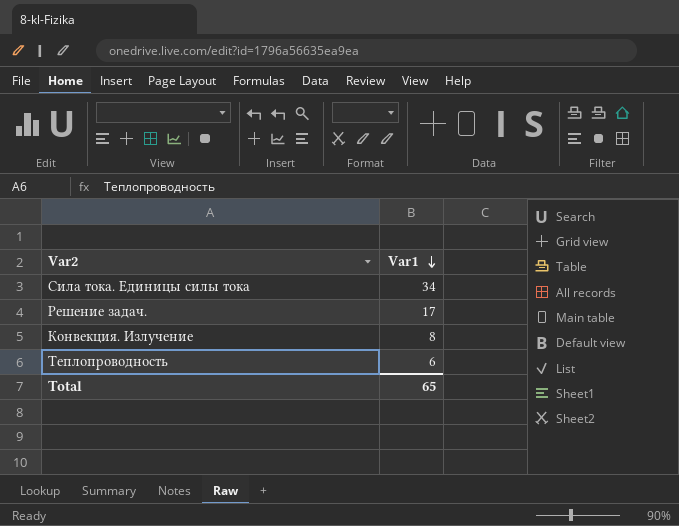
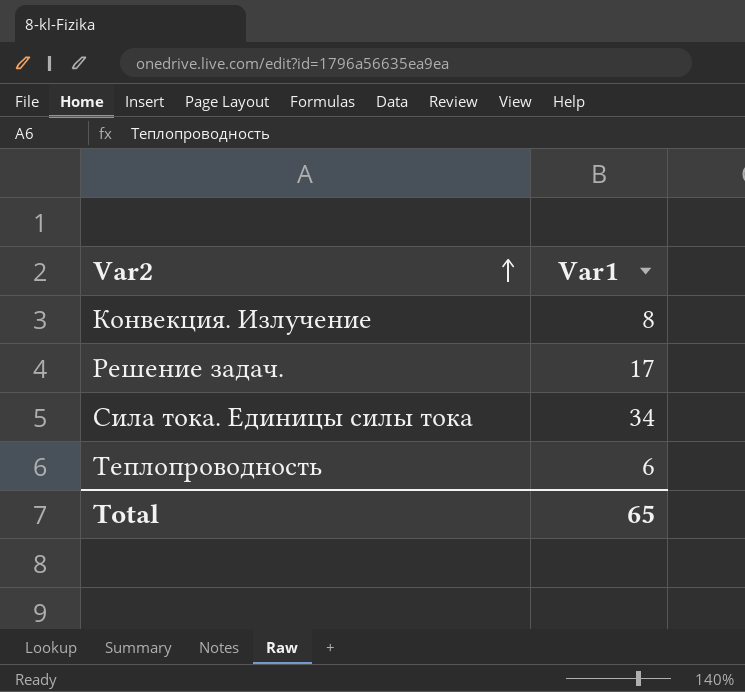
row order: Var1 descending -> Var2 ascending

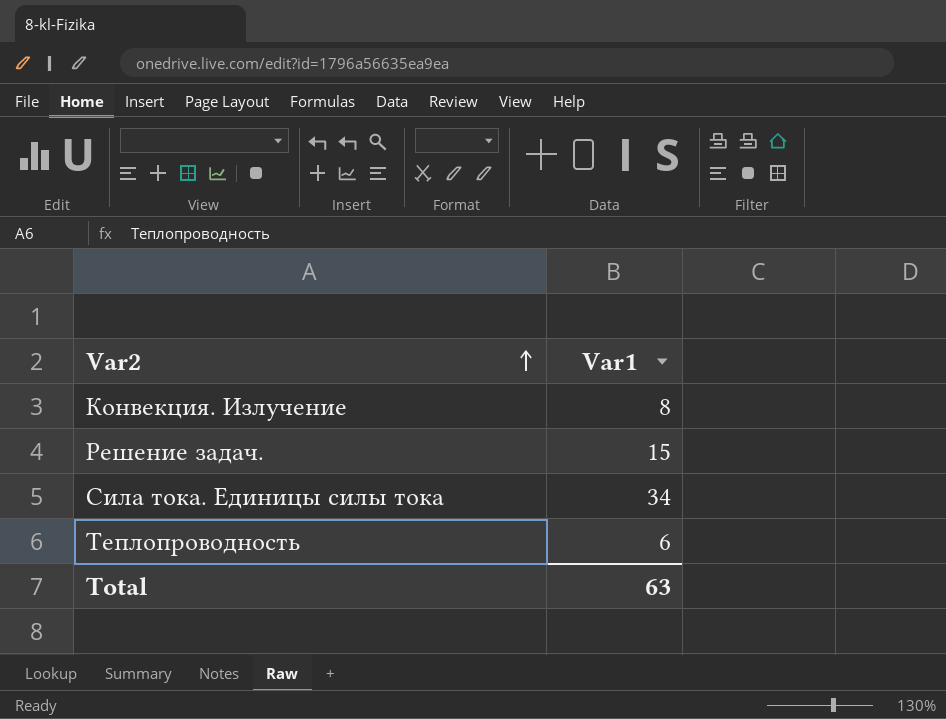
Решение задач. | Var1: 17 -> 15
Total | Var1: 65 -> 63

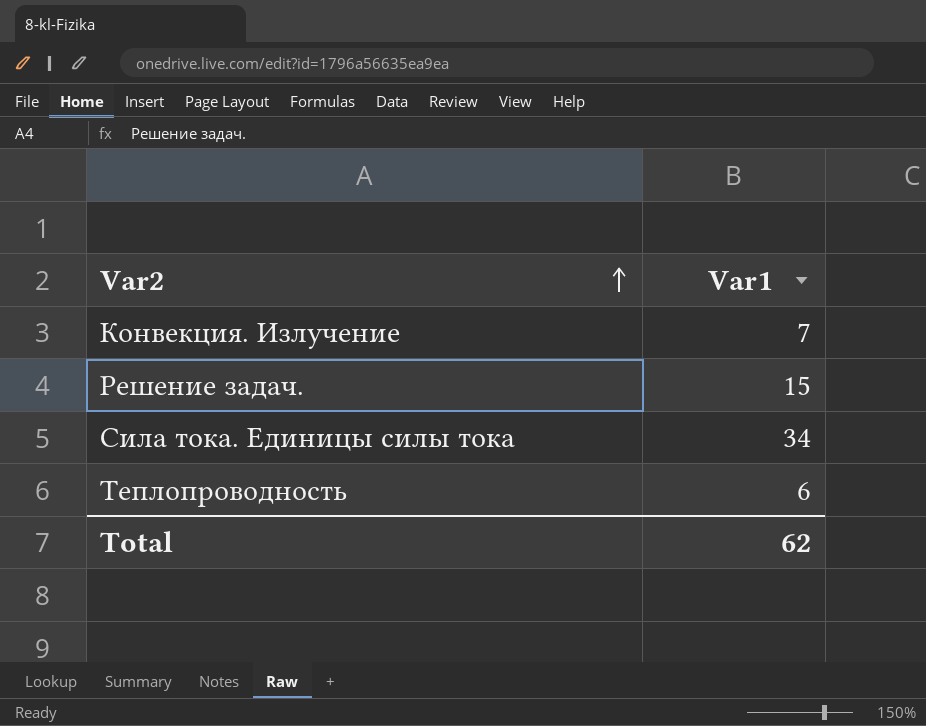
Конвекция. Излучение | Var1: 8 -> 7
Total | Var1: 63 -> 62

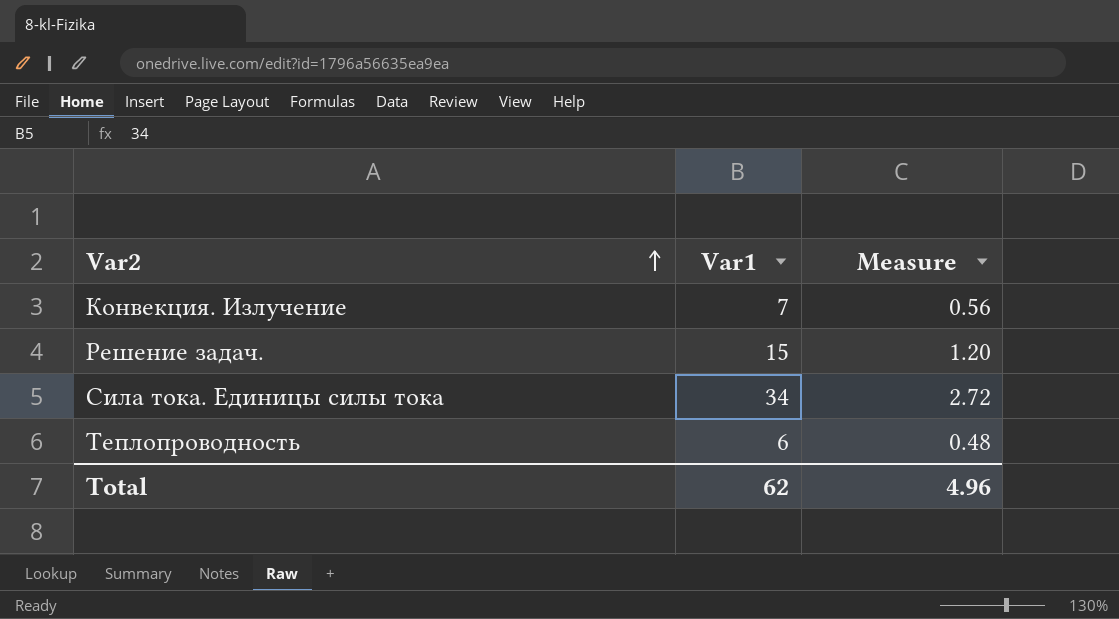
column Measure | formula: none -> [Var1] * 0.08

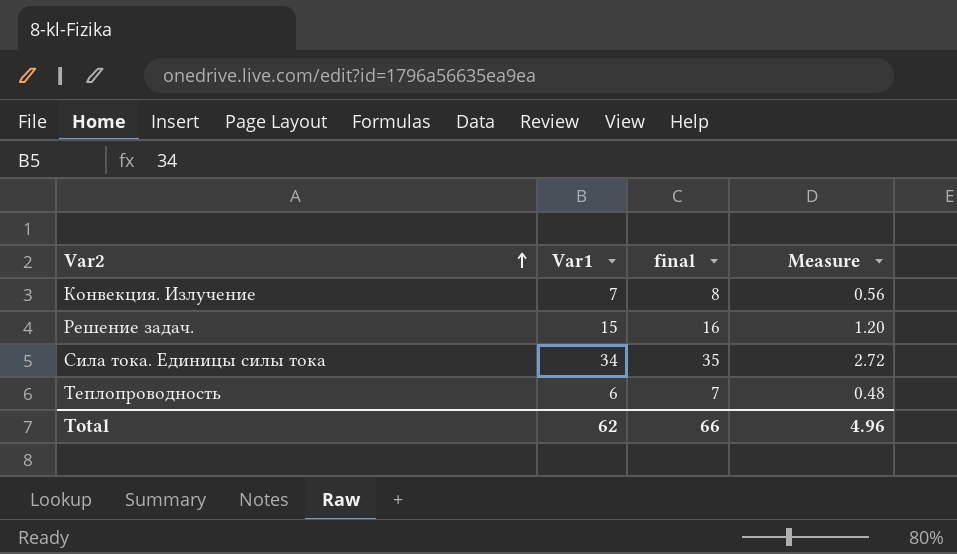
column final | formula: none -> [Var1] + 1

